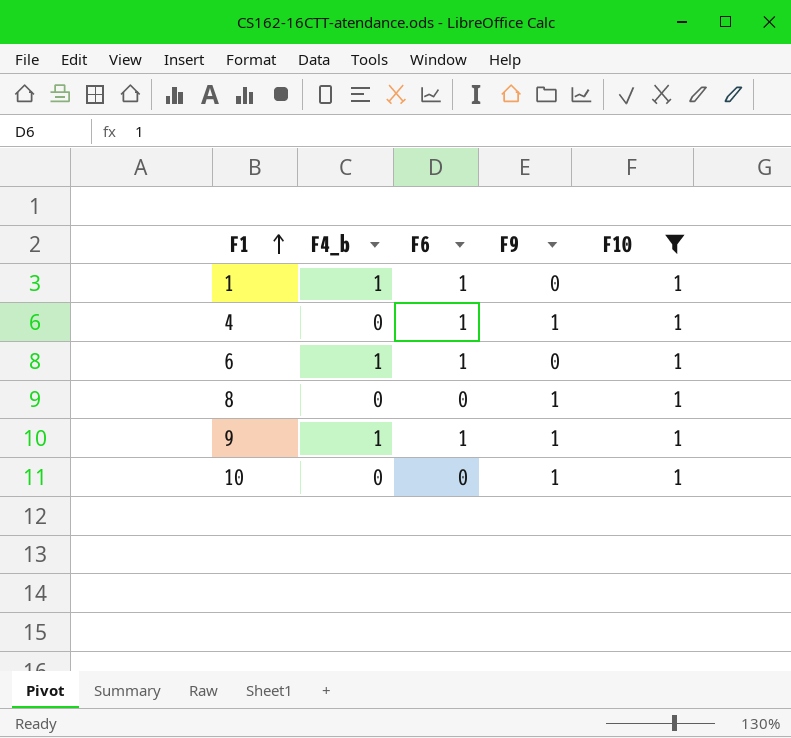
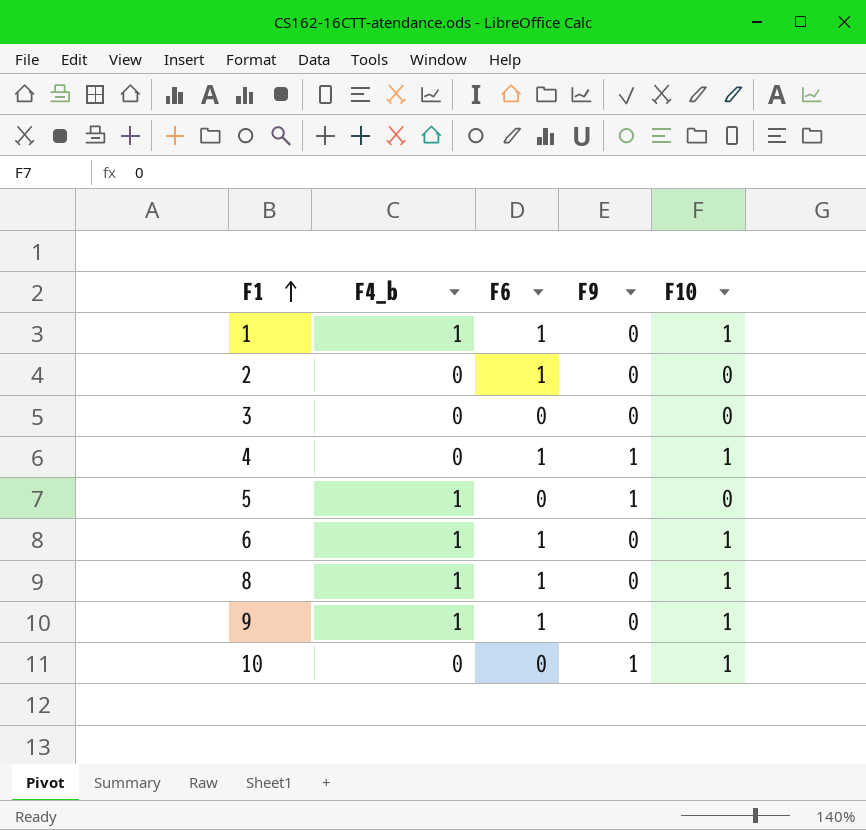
filter: F10 = 1 -> none
8 | F4_b: 0 -> 1
8 | F6: 0 -> 1
8 | F9: 1 -> 0
9 | F9: 1 -> 0

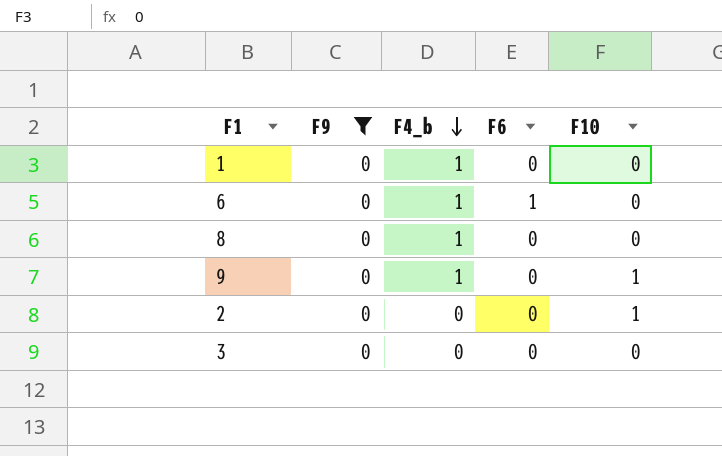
filter: none -> F9 = 0
row order: F1 ascending -> F4_b descending
column F9 | position: 4 -> 2
1 | F6: 1 -> 0
1 | F10: 1 -> 0
6 | F10: 1 -> 0
8 | F6: 1 -> 0
8 | F10: 1 -> 0
9 | F6: 1 -> 0
2 | F6: 1 -> 0
2 | F10: 0 -> 1

